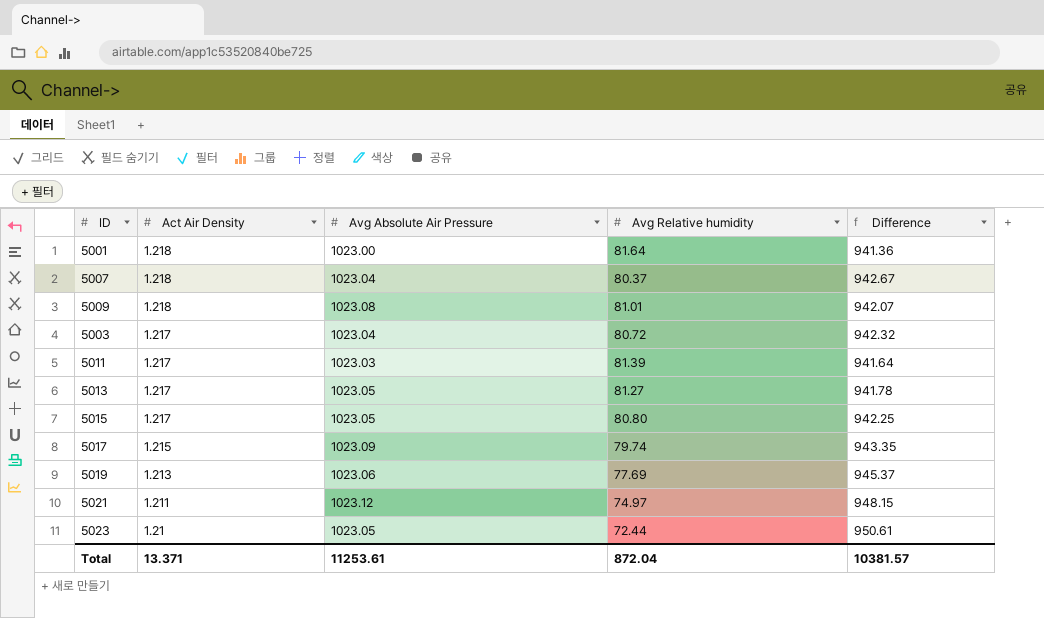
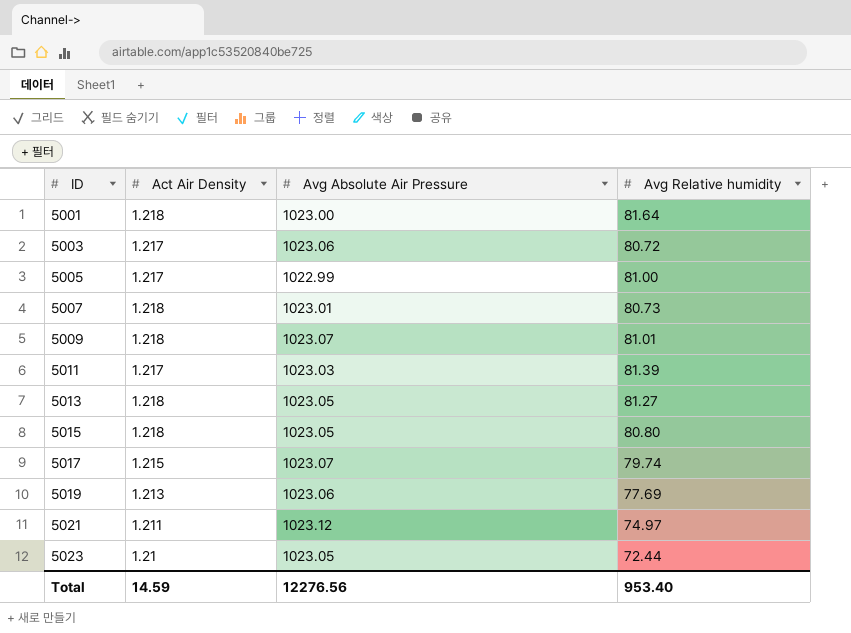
row order: Act Air Density descending -> ID ascending
column Difference | formula: [Avg Absolute Air Pressure] - [Avg Relative humidity] -> none
5003 | Avg Absolute Air Pressure: 1023.04 -> 1023.06
row 5005: none -> 1.217 | 1022.99 | 81.00
5007 | Avg Absolute Air Pressure: 1023.04 -> 1023.01
5007 | Avg Relative humidity: 80.37 -> 80.73
5009 | Avg Absolute Air Pressure: 1023.08 -> 1023.07
5013 | Act Air Density: 1.217 -> 1.218
5015 | Act Air Density: 1.217 -> 1.218
5017 | Avg Absolute Air Pressure: 1023.09 -> 1023.07
Total | Act Air Density: 13.371 -> 14.59
Total | Avg Absolute Air Pressure: 11253.61 -> 12276.56
Total | Avg Relative humidity: 872.04 -> 953.40

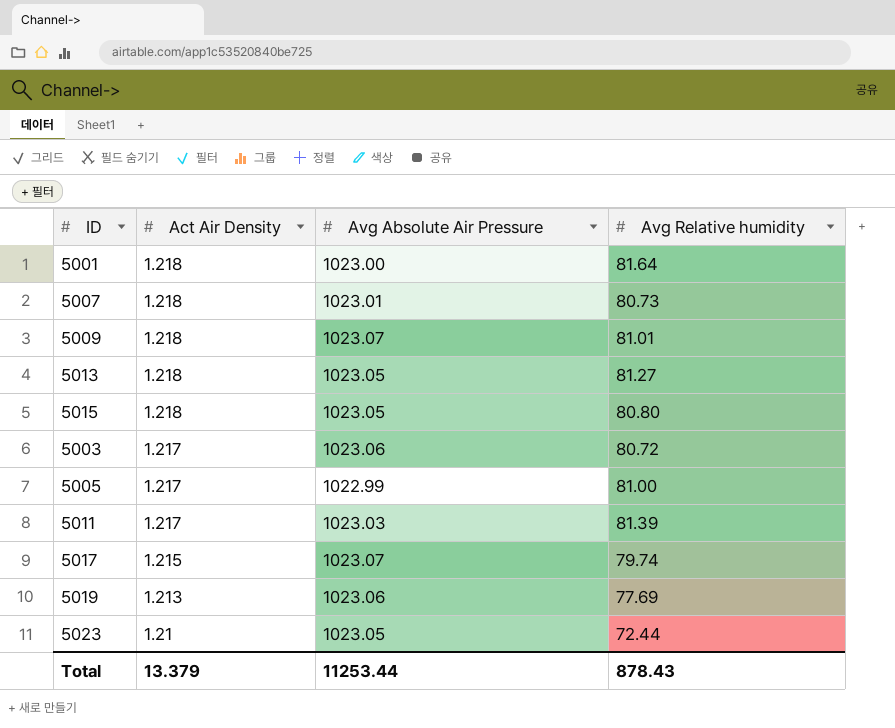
row order: ID ascending -> Act Air Density descending
row 5021: 1.211 | 1023.12 | 74.97 -> none
Total | Act Air Density: 14.59 -> 13.379
Total | Avg Absolute Air Pressure: 12276.56 -> 11253.44
Total | Avg Relative humidity: 953.40 -> 878.43

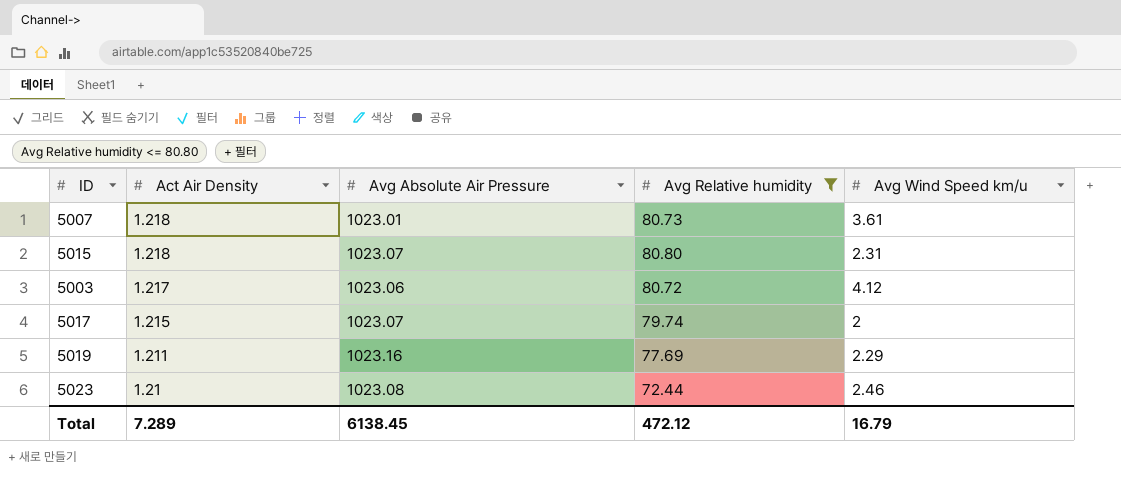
filter: none -> Avg Relative humidity <= 80.80
column Avg Wind Speed km/u | position: none -> 5
5015 | Avg Absolute Air Pressure: 1023.05 -> 1023.07
5019 | Act Air Density: 1.213 -> 1.211
5019 | Avg Absolute Air Pressure: 1023.06 -> 1023.16
5023 | Avg Absolute Air Pressure: 1023.05 -> 1023.08
Total | Act Air Density: 13.379 -> 7.289
Total | Avg Absolute Air Pressure: 11253.44 -> 6138.45
Total | Avg Relative humidity: 878.43 -> 472.12

